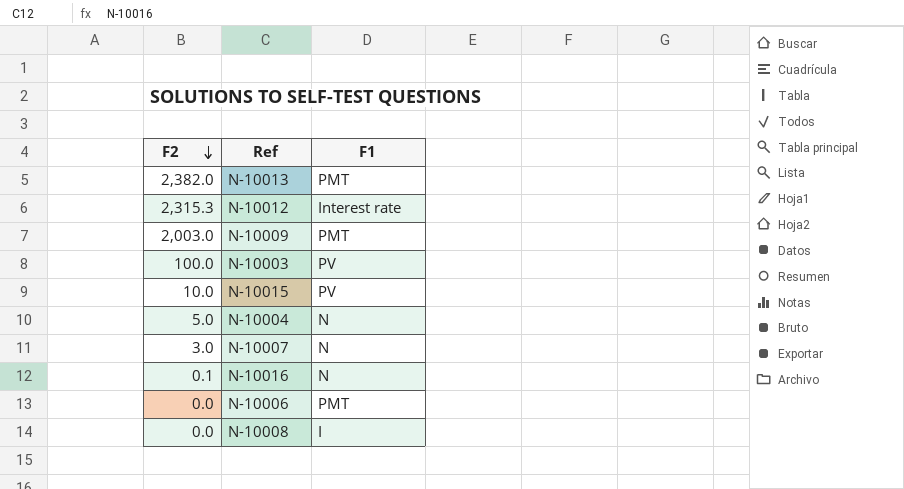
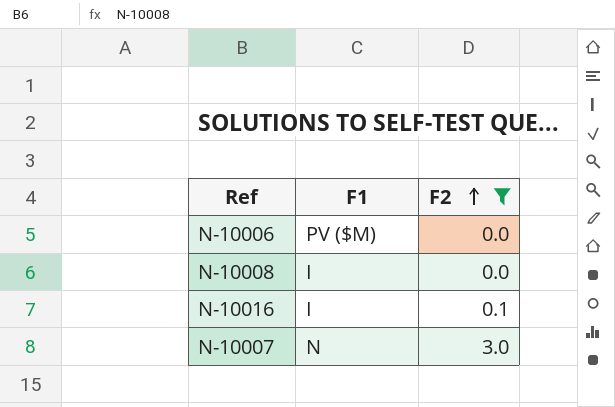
filter: none -> F2 <= 3.0
row order: F2 descending -> F2 ascending
column F2 | position: 1 -> 3
N-10006 | F1: PMT -> PV ($M)
N-10016 | F1: N -> I

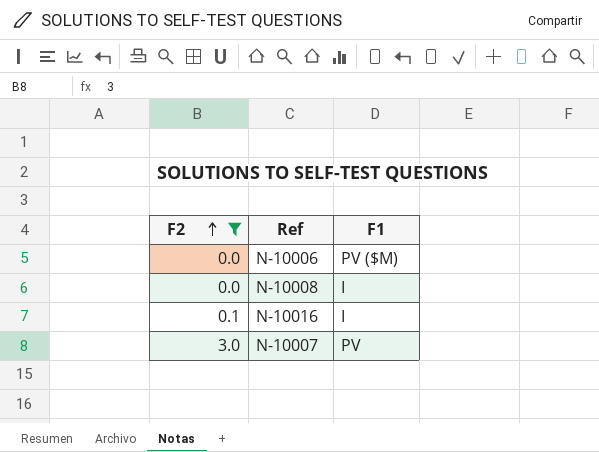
column F2 | position: 3 -> 1
N-10007 | F1: N -> PV

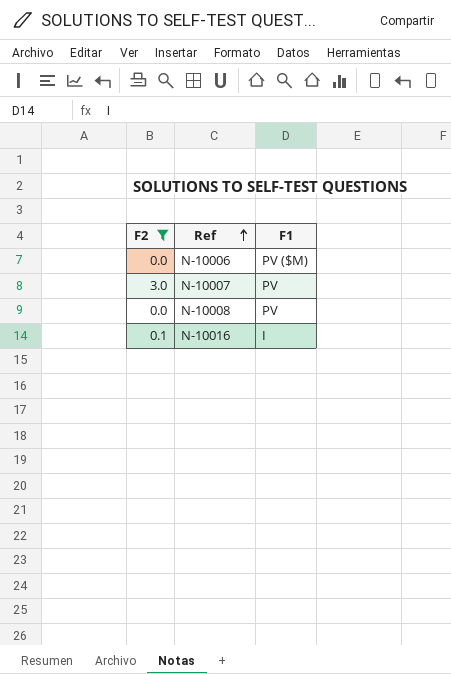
row order: F2 ascending -> Ref ascending
N-10008 | F1: I -> PV

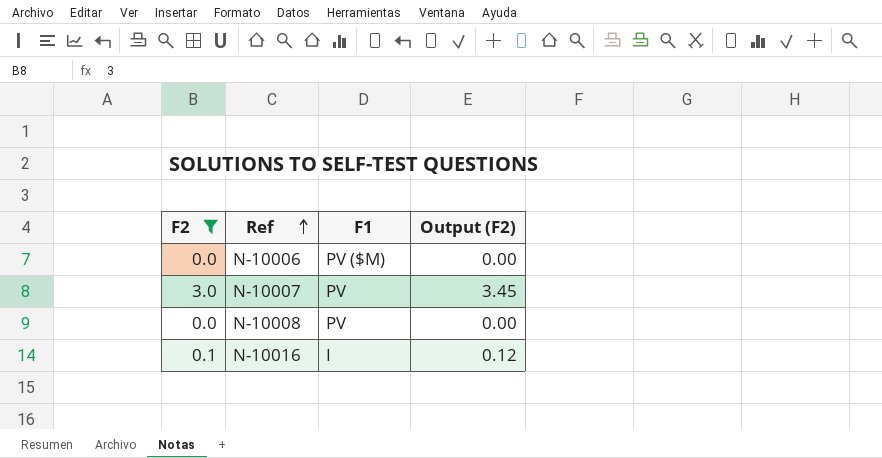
column Output (F2) | formula: none -> [F2] * 1.15

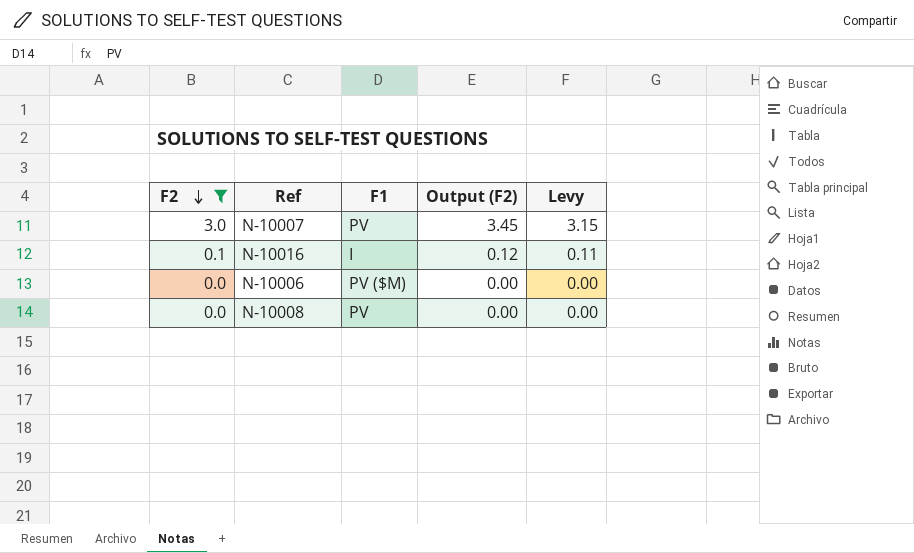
row order: Ref ascending -> F2 descending
column Levy | formula: none -> [F2] * 1.05

